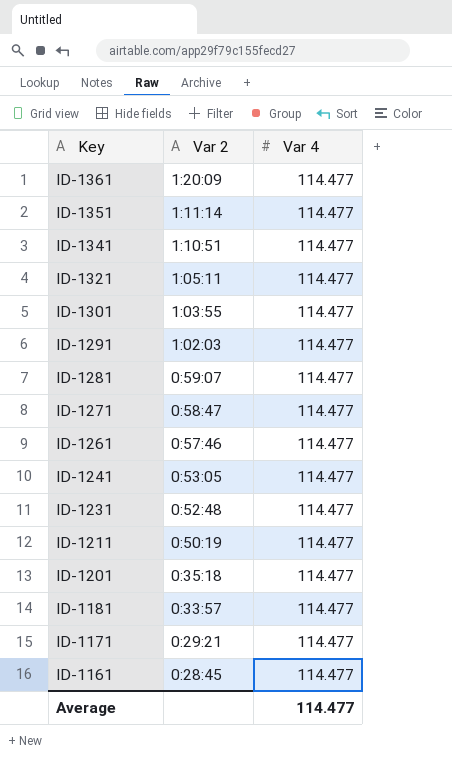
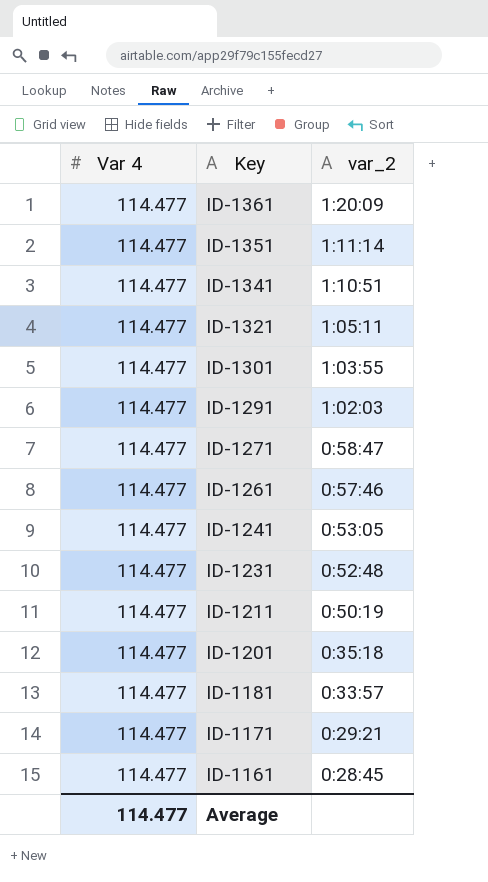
column Var 4 | position: 3 -> 1
column name: Var 2 -> var_2
row ID-1281: 0:59:07 | 114.477 -> none

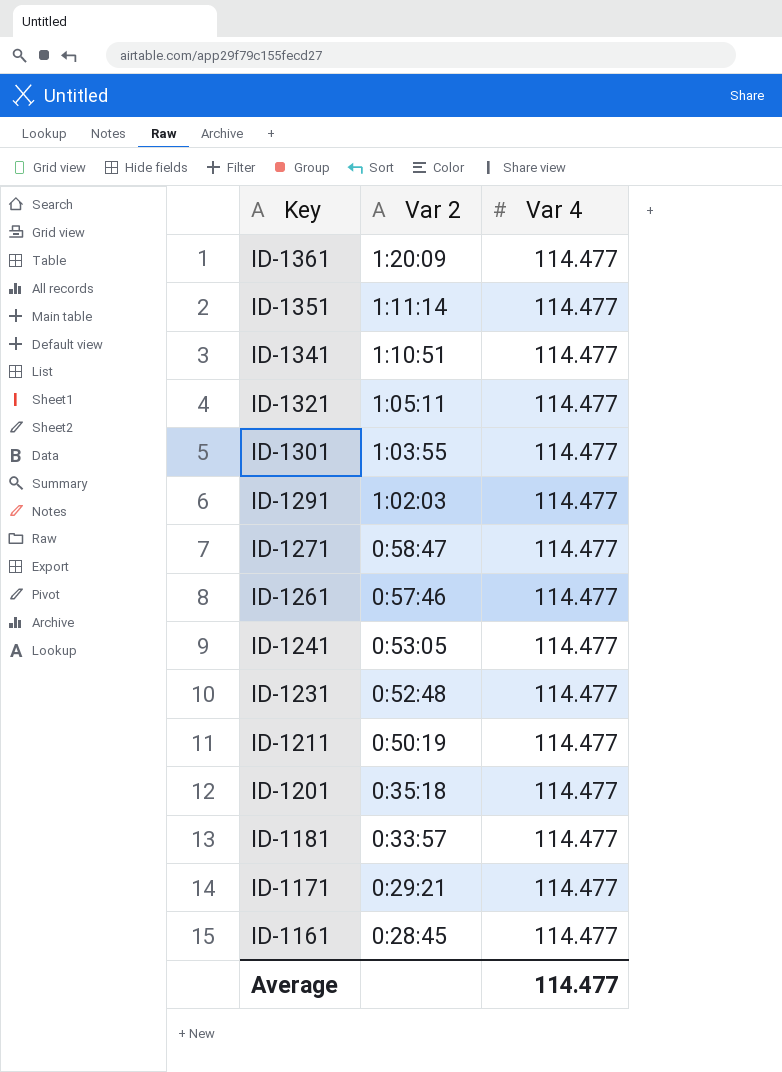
column name: var_2 -> Var 2
column Var 4 | position: 1 -> 3

